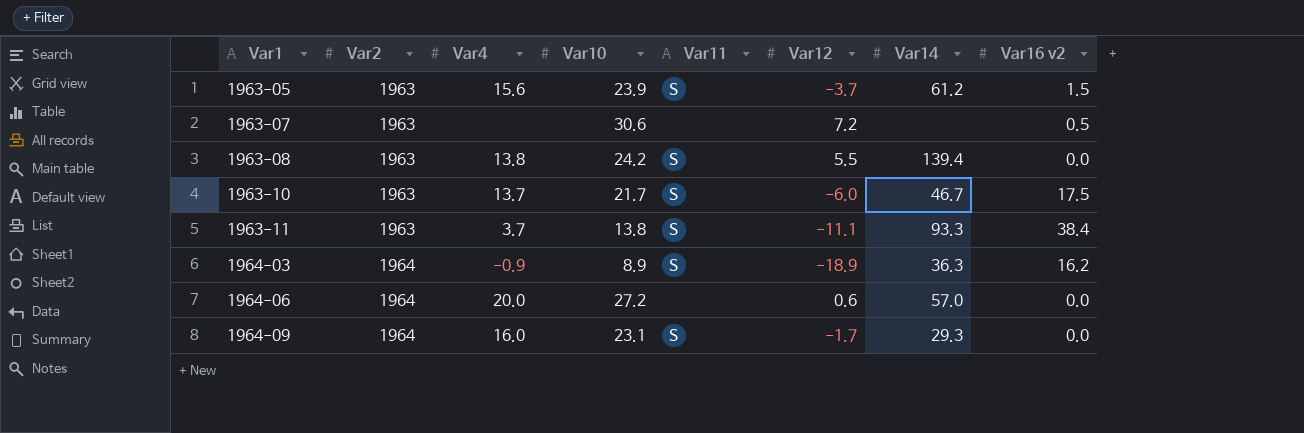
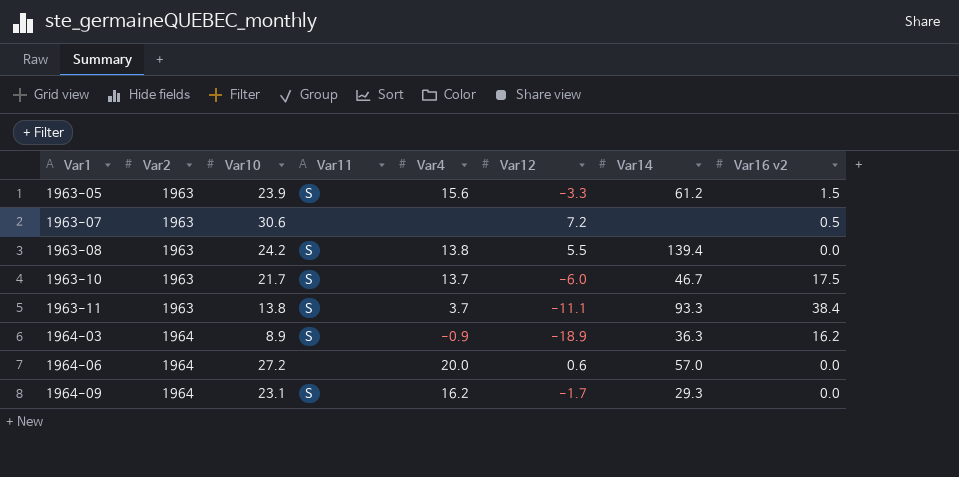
column Var4 | position: 3 -> 5
1963-05 | Var12: -3.7 -> -3.3
1964-09 | Var4: 16.0 -> 16.2

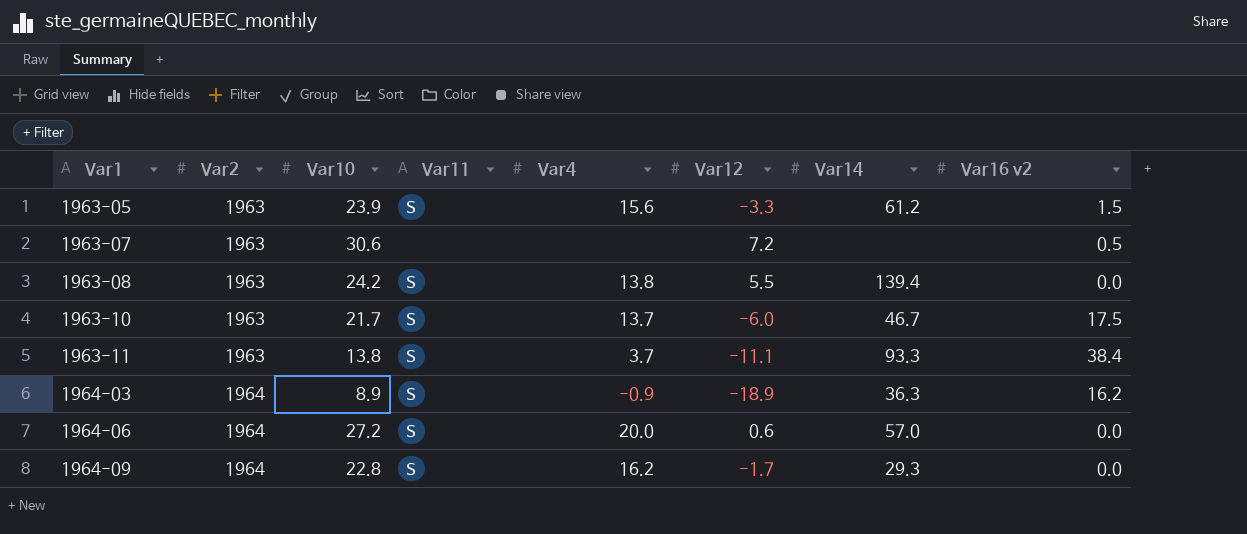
1964-06 | Var11: none -> S
1964-09 | Var10: 23.1 -> 22.8

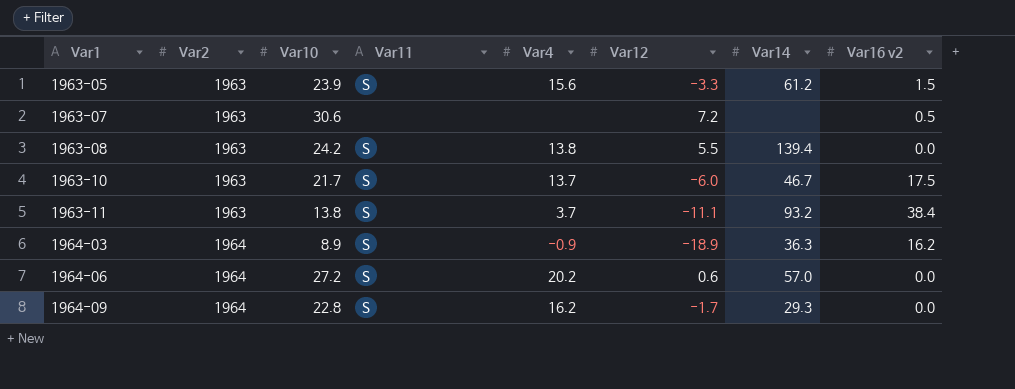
1963-11 | Var14: 93.3 -> 93.2
1964-06 | Var4: 20.0 -> 20.2

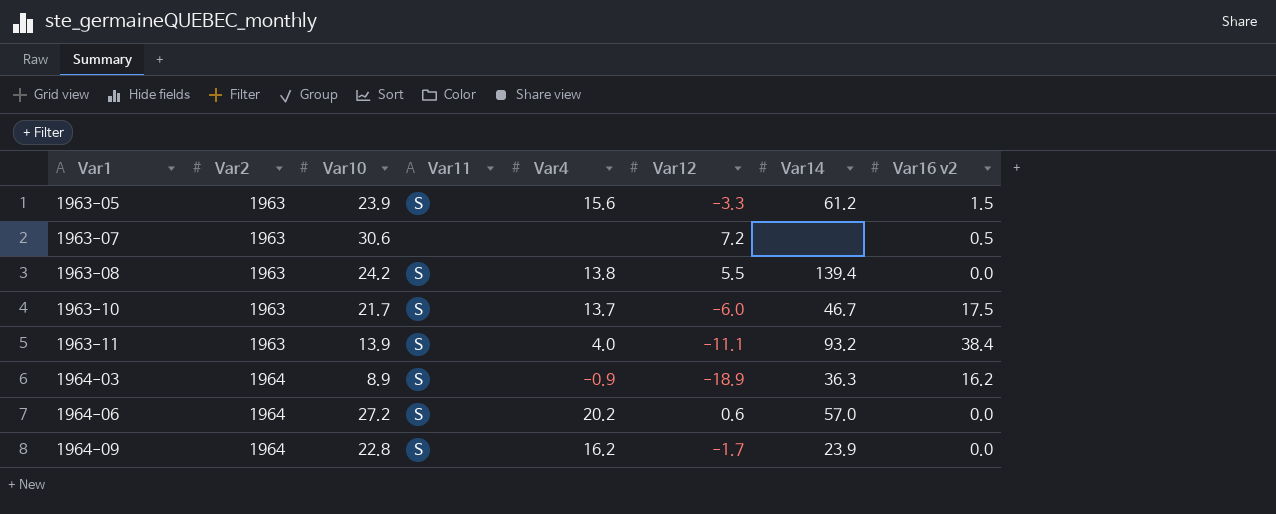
1963-11 | Var10: 13.8 -> 13.9
1963-11 | Var4: 3.7 -> 4.0
1964-09 | Var14: 29.3 -> 23.9

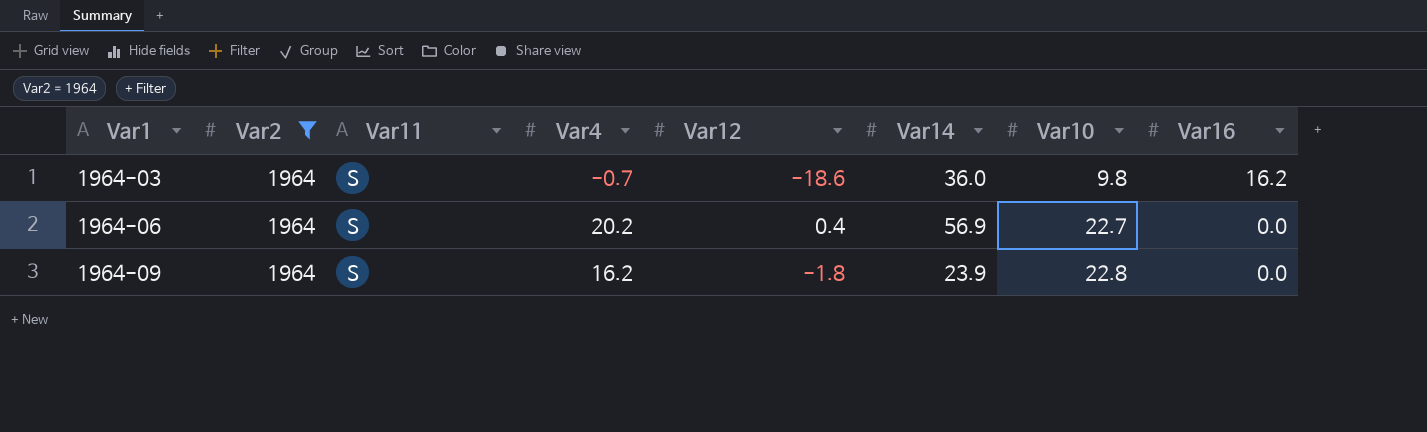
filter: none -> Var2 = 1964
column Var10 | position: 3 -> 7
column name: Var16 v2 -> Var16
1964-03 | Var4: -0.9 -> -0.7
1964-03 | Var12: -18.9 -> -18.6
1964-03 | Var14: 36.3 -> 36.0
1964-03 | Var10: 8.9 -> 9.8
1964-06 | Var12: 0.6 -> 0.4
1964-06 | Var14: 57.0 -> 56.9
1964-06 | Var10: 27.2 -> 22.7
1964-09 | Var12: -1.7 -> -1.8

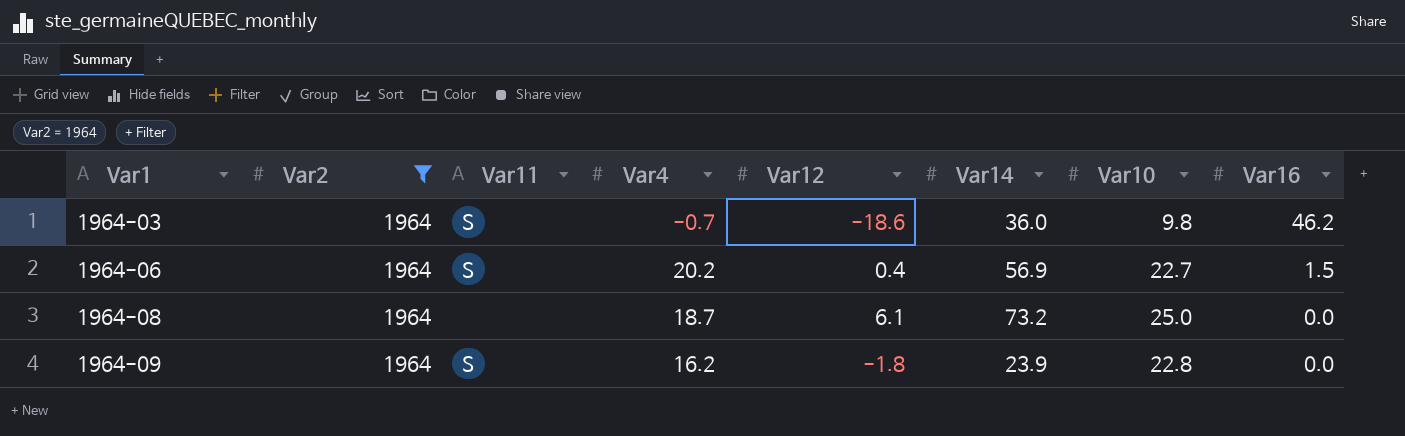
1964-03 | Var16: 16.2 -> 46.2
1964-06 | Var16: 0.0 -> 1.5
row 1964-08: none -> 1964 | none | 18.7 | 6.1 | 73.2 | 25.0 | 0.0

